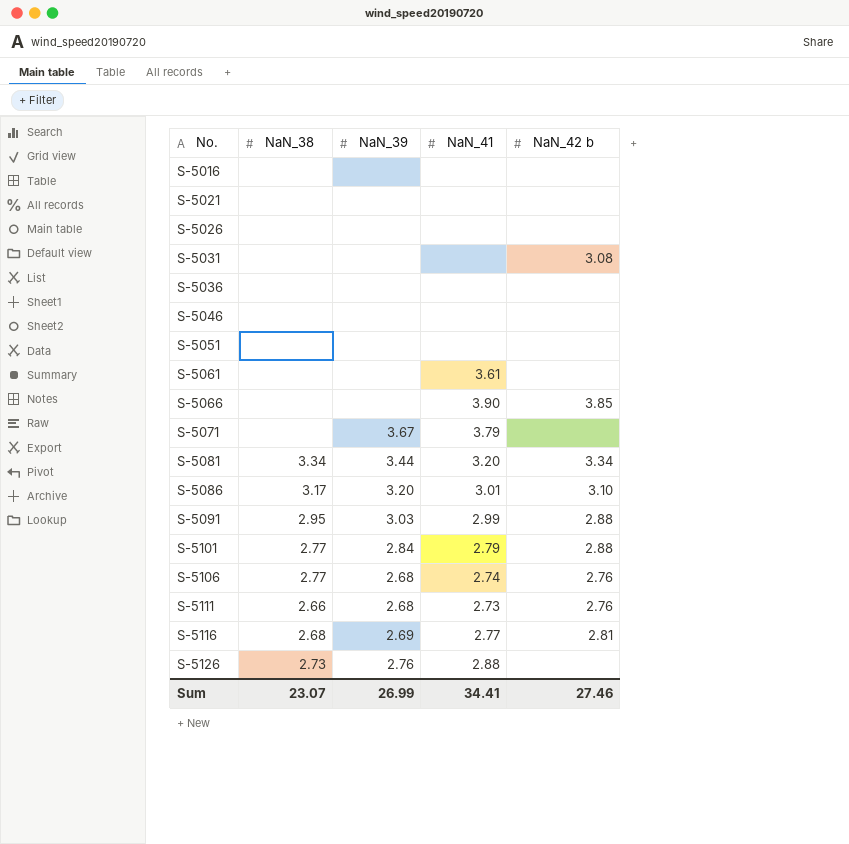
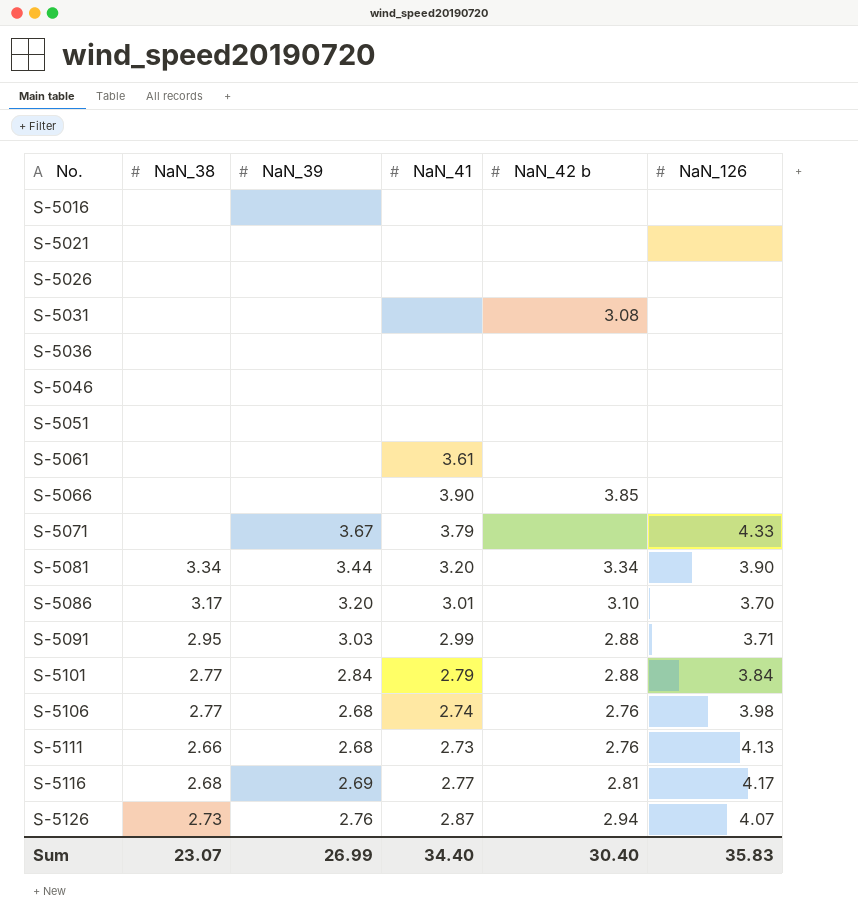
column NaN_126 | position: none -> 6
S-5126 | NaN_41: 2.88 -> 2.87
S-5126 | NaN_42 b: none -> 2.94
Sum | NaN_41: 34.41 -> 34.40
Sum | NaN_42 b: 27.46 -> 30.40

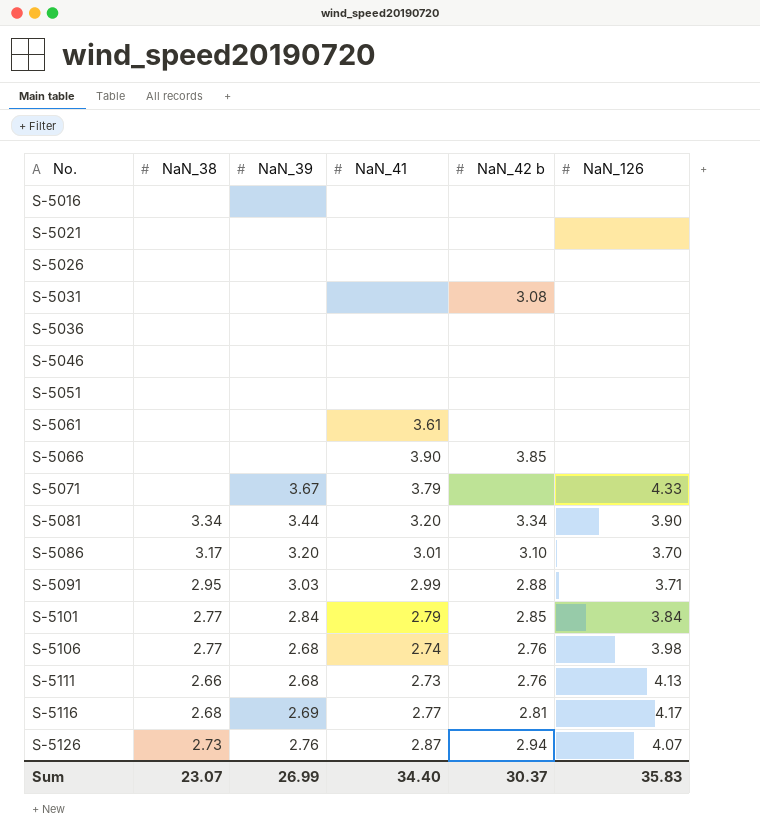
S-5101 | NaN_42 b: 2.88 -> 2.85
Sum | NaN_42 b: 30.40 -> 30.37

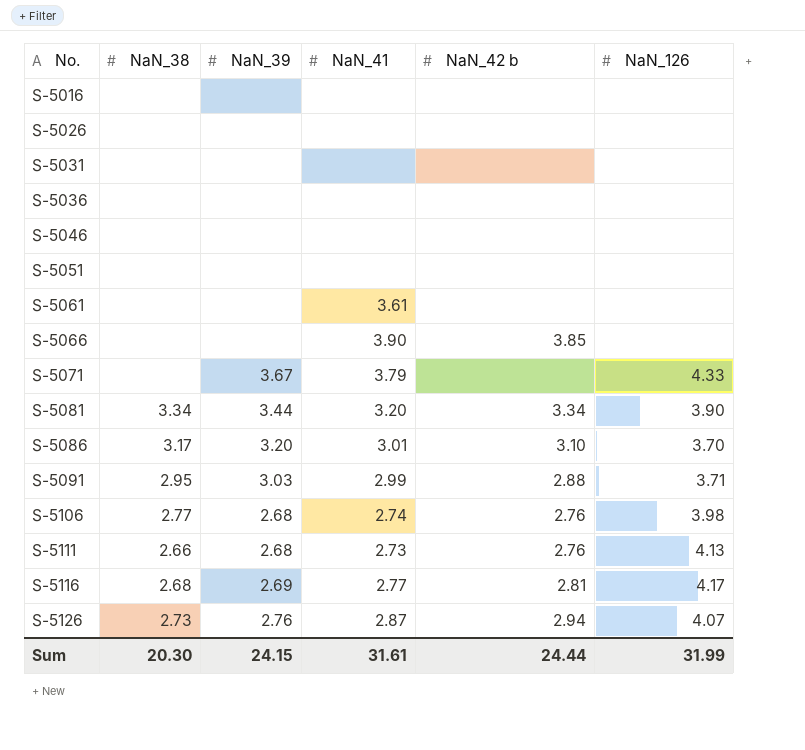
row S-5021: none | none | none | none | none -> none
row S-5101: 2.77 | 2.84 | 2.79 | 2.85 | 3.84 -> none
S-5031 | NaN_42 b: 3.08 -> none
Sum | NaN_38: 23.07 -> 20.30
Sum | NaN_39: 26.99 -> 24.15
Sum | NaN_41: 34.40 -> 31.61
Sum | NaN_42 b: 30.37 -> 24.44
Sum | NaN_126: 35.83 -> 31.99

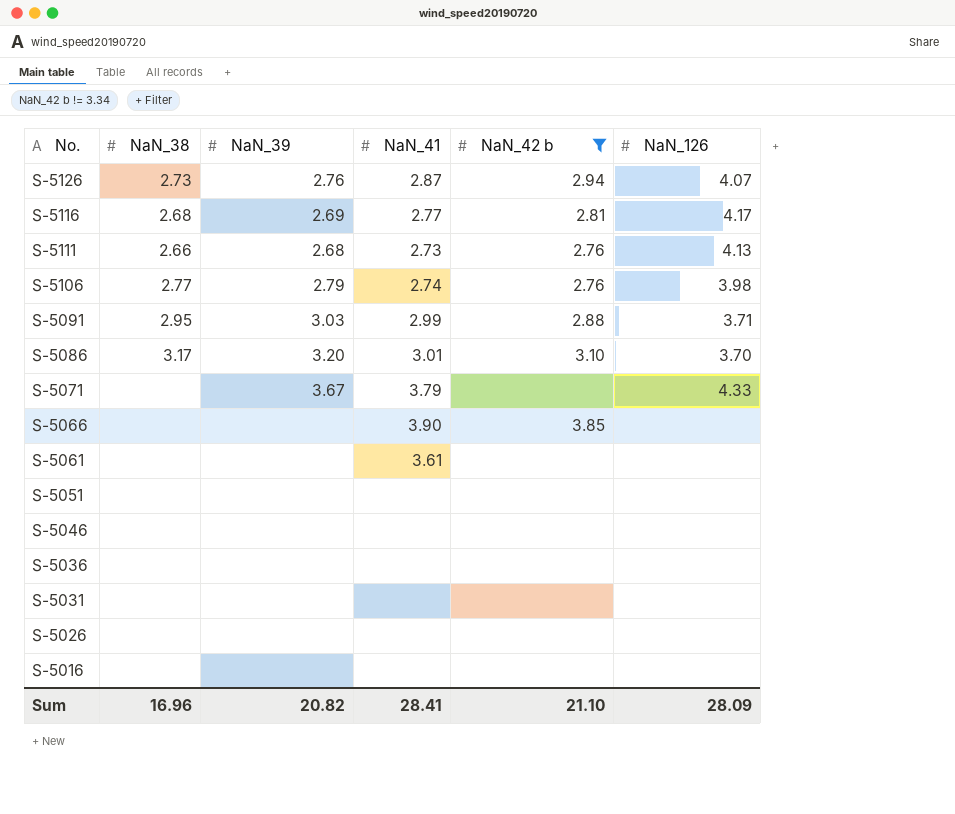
filter: none -> NaN_42 b != 3.34
row order: No. ascending -> No. descending
S-5106 | NaN_39: 2.68 -> 2.79
Sum | NaN_38: 20.30 -> 16.96
Sum | NaN_39: 24.15 -> 20.82
Sum | NaN_41: 31.61 -> 28.41
Sum | NaN_42 b: 24.44 -> 21.10
Sum | NaN_126: 31.99 -> 28.09

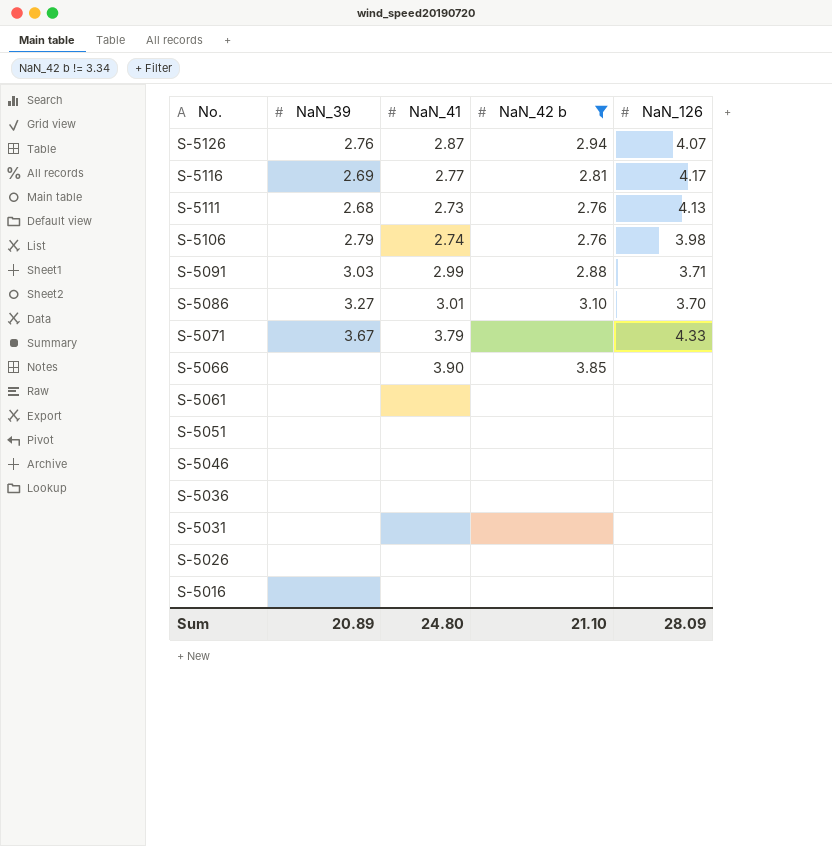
column NaN_38 | position: 2 -> none
S-5086 | NaN_39: 3.20 -> 3.27
S-5061 | NaN_41: 3.61 -> none
Sum | NaN_39: 20.82 -> 20.89
Sum | NaN_41: 28.41 -> 24.80

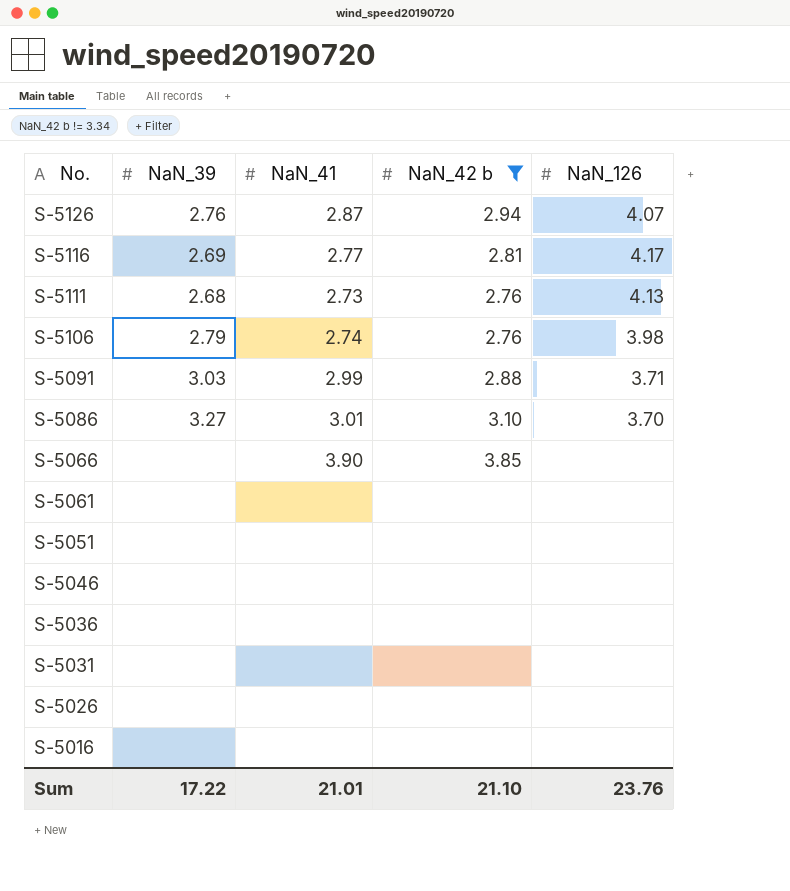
row S-5071: 3.67 | 3.79 | none | 4.33 -> none
Sum | NaN_39: 20.89 -> 17.22
Sum | NaN_41: 24.80 -> 21.01
Sum | NaN_126: 28.09 -> 23.76

